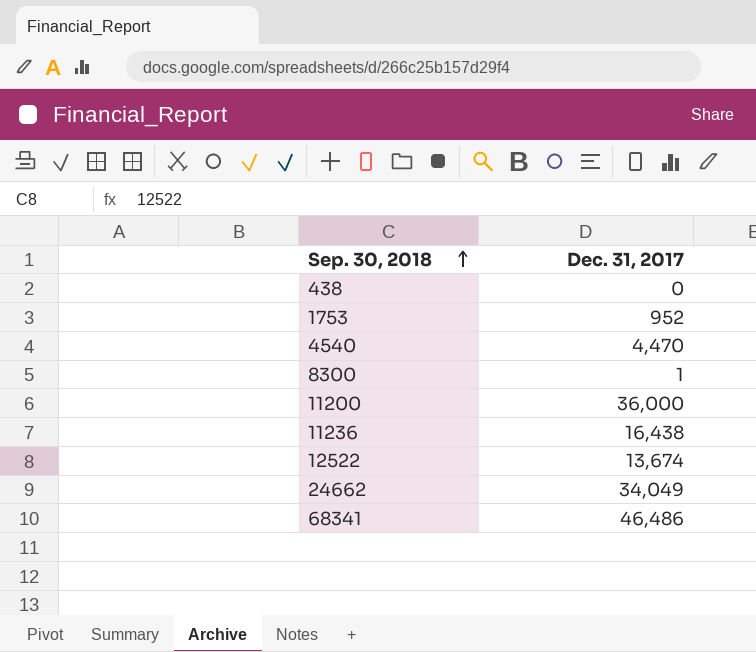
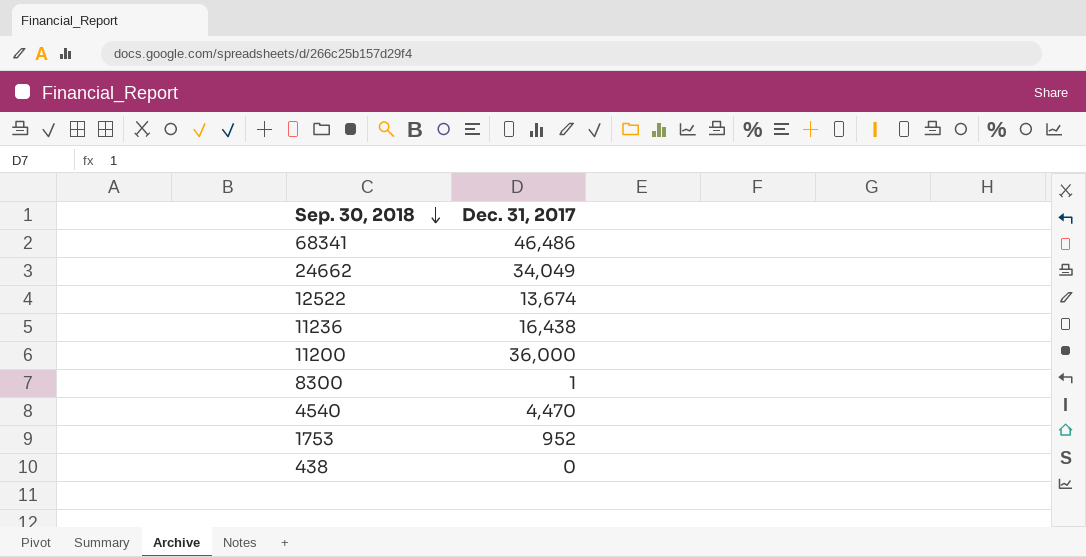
row order: Sep. 30, 2018 ascending -> Sep. 30, 2018 descending

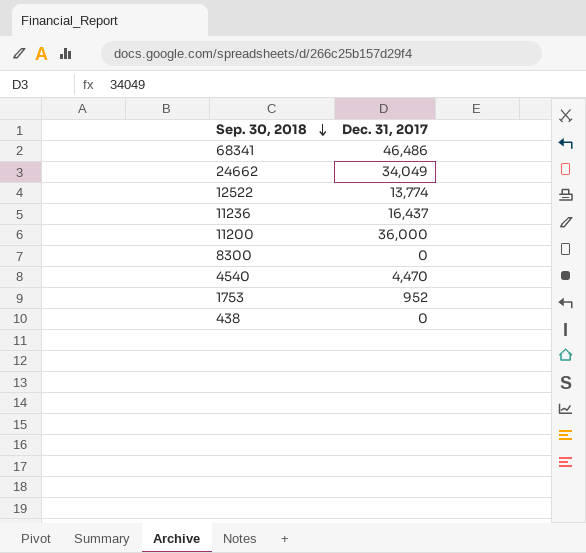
12522 | Dec. 31, 2017: 13,674 -> 13,774
11236 | Dec. 31, 2017: 16,438 -> 16,437
8300 | Dec. 31, 2017: 1 -> 0

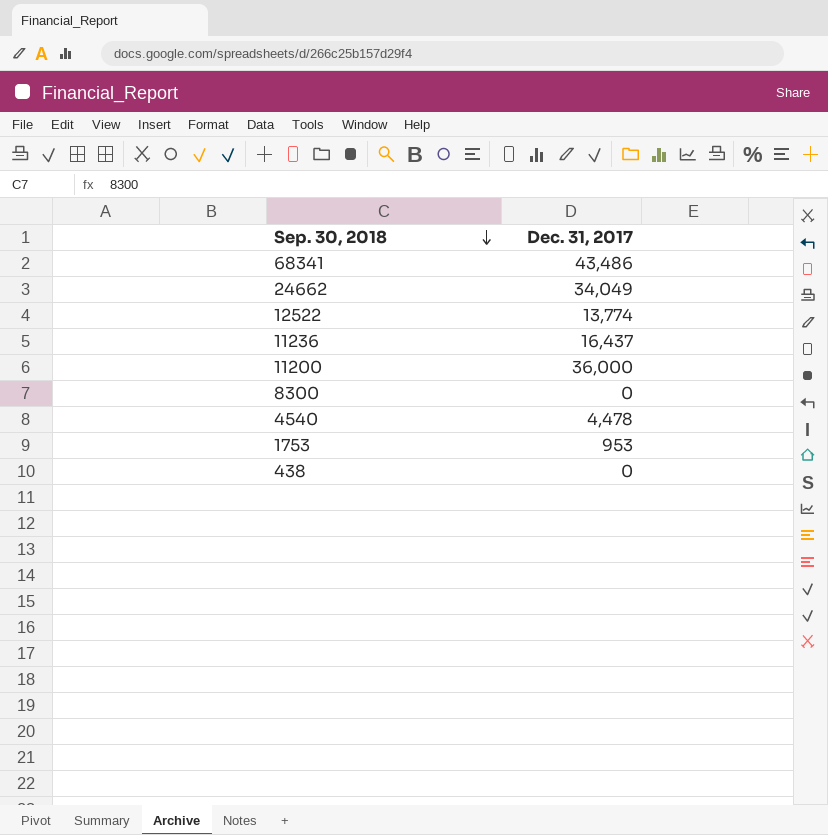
68341 | Dec. 31, 2017: 46,486 -> 43,486
4540 | Dec. 31, 2017: 4,470 -> 4,478
1753 | Dec. 31, 2017: 952 -> 953

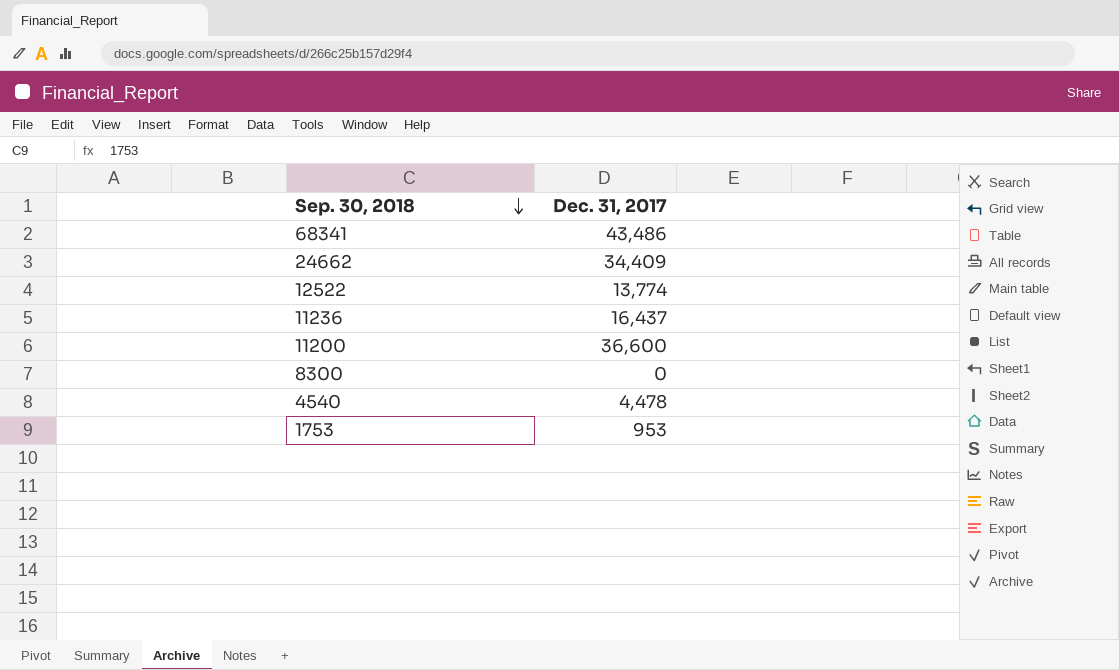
row 438: 0 -> none
24662 | Dec. 31, 2017: 34,049 -> 34,409
11200 | Dec. 31, 2017: 36,000 -> 36,600

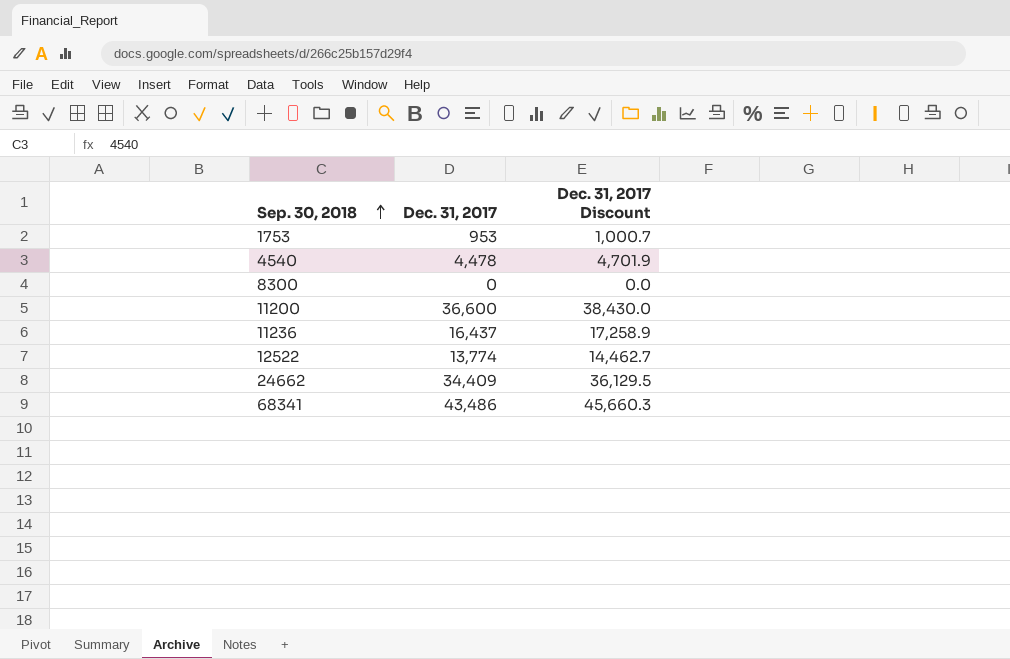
row order: Sep. 30, 2018 descending -> Sep. 30, 2018 ascending
column Dec. 31, 2017 Discount | formula: none -> [Dec. 31, 2017] * 1.05

